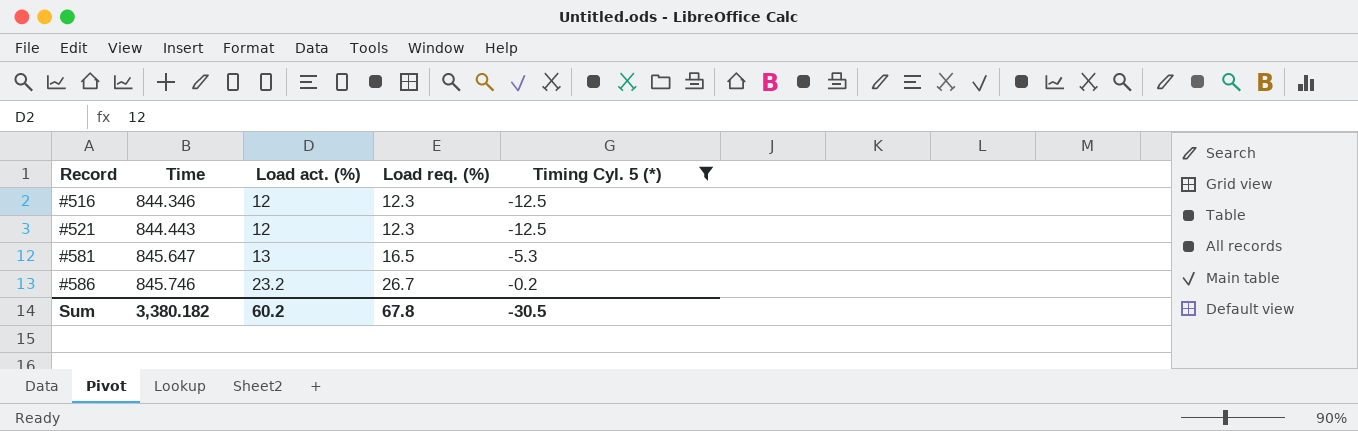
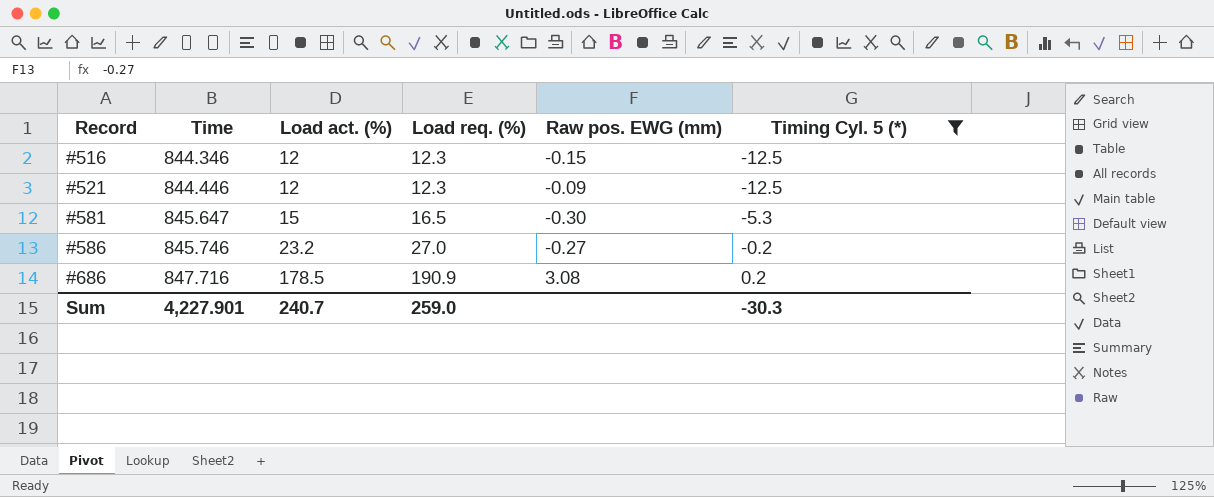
column Raw pos. EWG (mm) | position: none -> 5
#521 | Time: 844.443 -> 844.446
#581 | Load act. (%): 13 -> 15
#586 | Load req. (%): 26.7 -> 27.0
row #686: none -> 847.716 | 178.5 | 190.9 | 3.08 | 0.2
Sum | Time: 3,380.182 -> 4,227.901
Sum | Load act. (%): 60.2 -> 240.7
Sum | Load req. (%): 67.8 -> 259.0
Sum | Timing Cyl. 5 (*): -30.5 -> -30.3

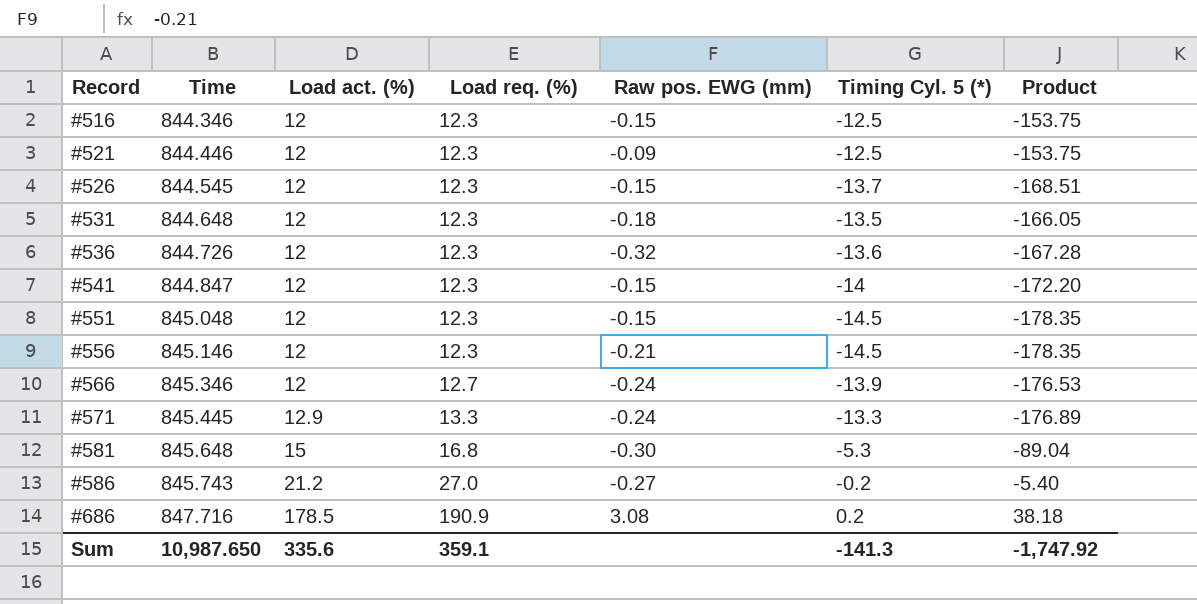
filter: Timing Cyl. 5 (*) >= -12.5 -> none
column Product | formula: none -> [Load req. (%)] * [Timing Cyl. 5 (*)]
#581 | Time: 845.647 -> 845.648
#581 | Load req. (%): 16.5 -> 16.8
#586 | Time: 845.746 -> 845.743
#586 | Load act. (%): 23.2 -> 21.2
Sum | Time: 4,227.901 -> 10,987.650
Sum | Load act. (%): 240.7 -> 335.6
Sum | Load req. (%): 259.0 -> 359.1
Sum | Timing Cyl. 5 (*): -30.3 -> -141.3

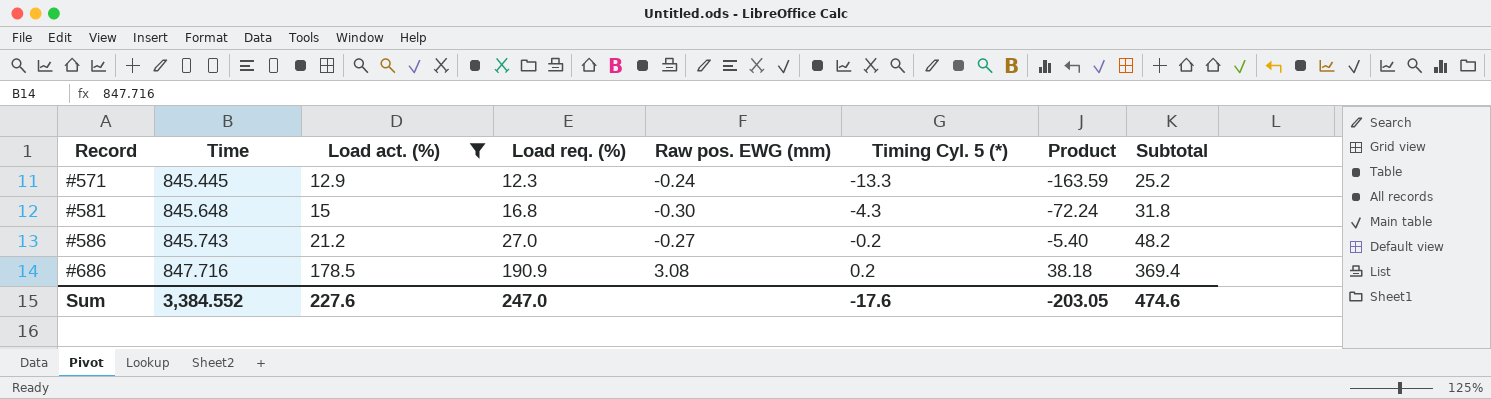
filter: none -> Load act. (%) != 12
column Subtotal | formula: none -> [Load act. (%)] + [Load req. (%)]
#571 | Load req. (%): 13.3 -> 12.3
#571 | Product: -176.89 -> -163.59
#581 | Timing Cyl. 5 (*): -5.3 -> -4.3
#581 | Product: -89.04 -> -72.24
Sum | Time: 10,987.650 -> 3,384.552
Sum | Load act. (%): 335.6 -> 227.6
Sum | Load req. (%): 359.1 -> 247.0
Sum | Timing Cyl. 5 (*): -141.3 -> -17.6
Sum | Product: -1,747.92 -> -203.05

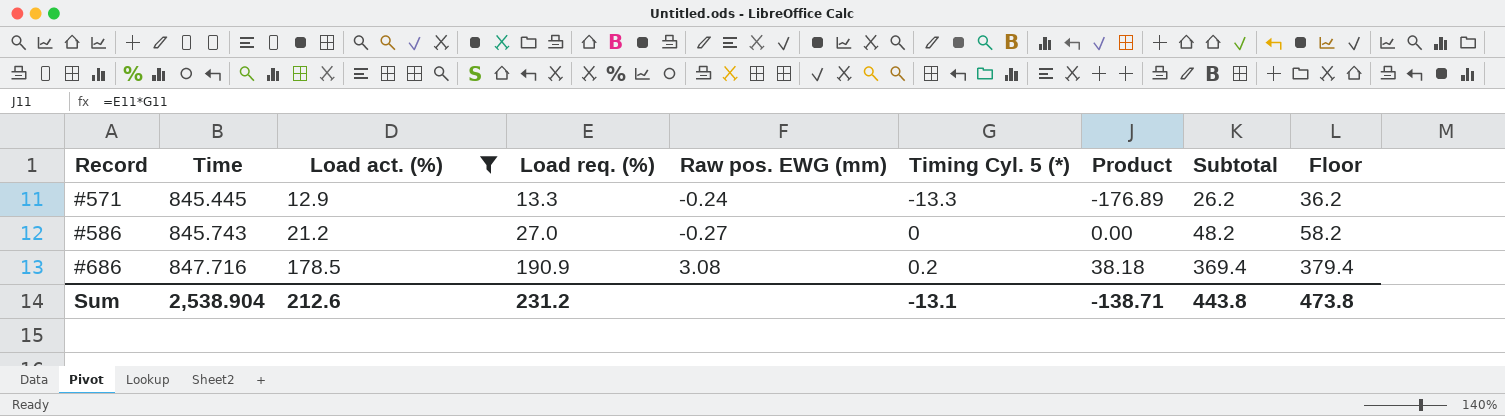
column Floor | formula: none -> [Subtotal] + 10
row #581: 845.648 | 15 | 16.8 | -0.30 | -4.3 | -72.24 | 31.8 -> none
#571 | Load req. (%): 12.3 -> 13.3
#571 | Product: -163.59 -> -176.89
#571 | Subtotal: 25.2 -> 26.2
#586 | Timing Cyl. 5 (*): -0.2 -> 0
#586 | Product: -5.40 -> 0.00
Sum | Time: 3,384.552 -> 2,538.904
Sum | Load act. (%): 227.6 -> 212.6
Sum | Load req. (%): 247.0 -> 231.2
Sum | Timing Cyl. 5 (*): -17.6 -> -13.1
Sum | Product: -203.05 -> -138.71
Sum | Subtotal: 474.6 -> 443.8

